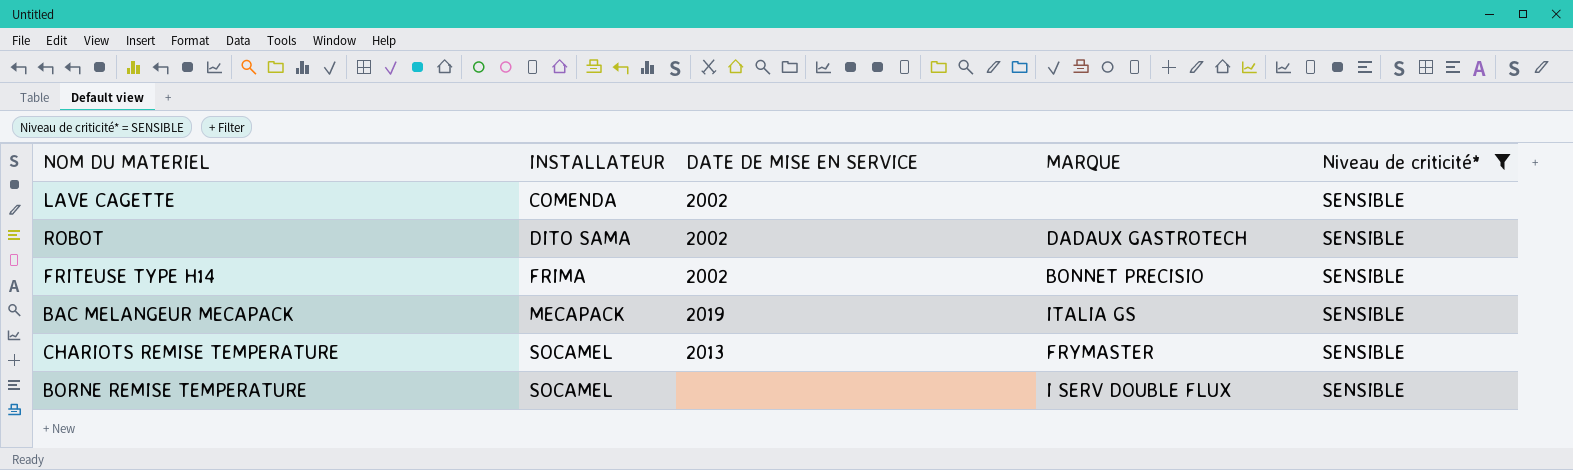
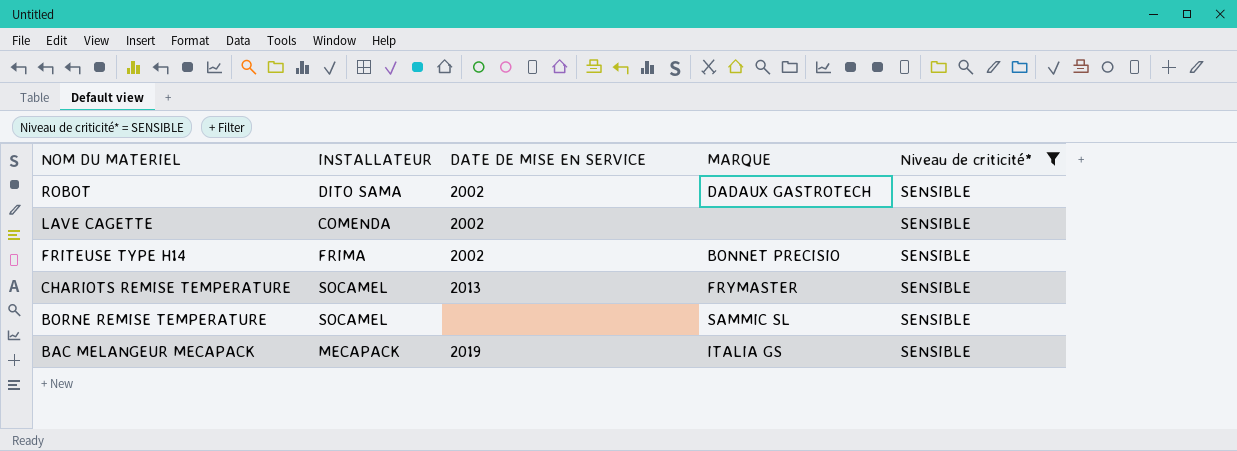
row order: INSTALLATEUR ascending -> NOM DU MATERIEL descending
BORNE REMISE TEMPERATURE | MARQUE: I SERV DOUBLE FLUX -> SAMMIC SL

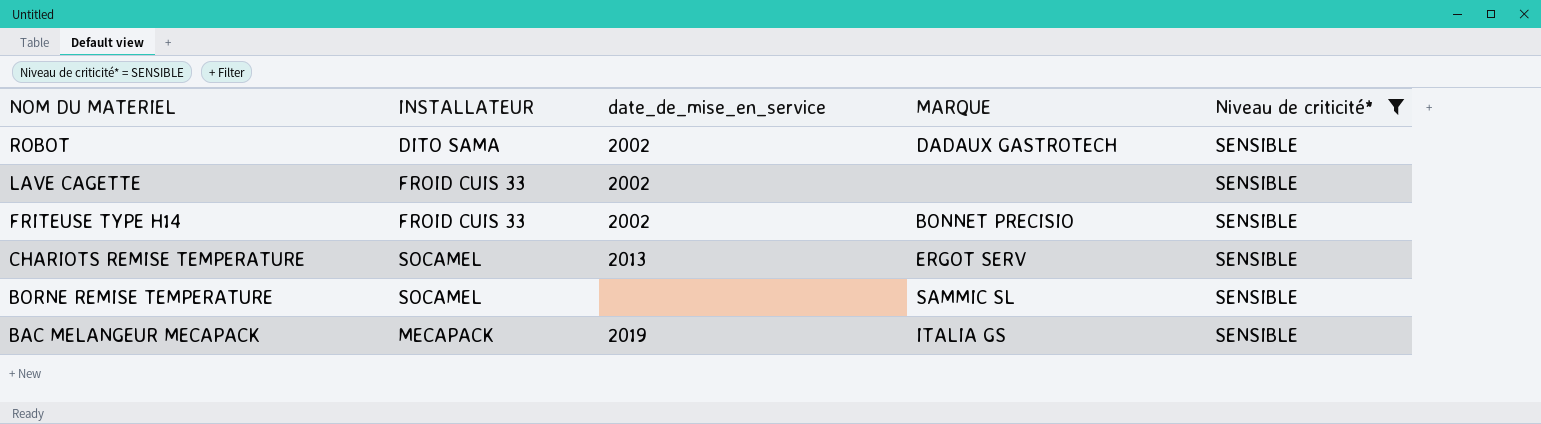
column name: DATE DE MISE EN SERVICE -> date_de_mise_en_service
LAVE CAGETTE | INSTALLATEUR: COMENDA -> FROID CUIS 33
FRITEUSE TYPE H14 | INSTALLATEUR: FRIMA -> FROID CUIS 33
CHARIOTS REMISE TEMPERATURE | MARQUE: FRYMASTER -> ERGOT SERV

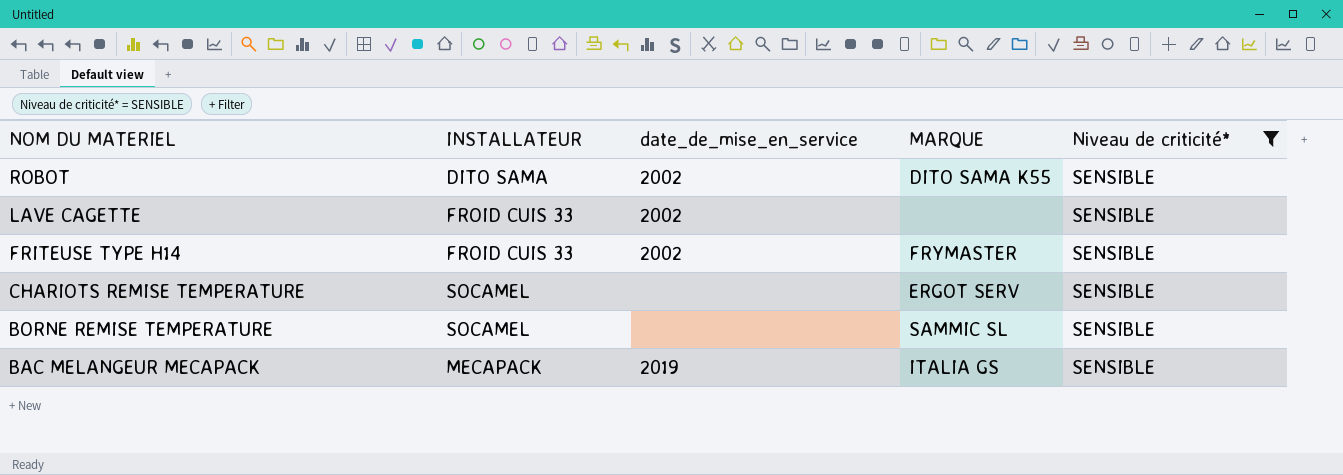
ROBOT | MARQUE: DADAUX GASTROTECH -> DITO SAMA K55
FRITEUSE TYPE H14 | MARQUE: BONNET PRECISIO -> FRYMASTER
CHARIOTS REMISE TEMPERATURE | date_de_mise_en_service: 2013 -> none

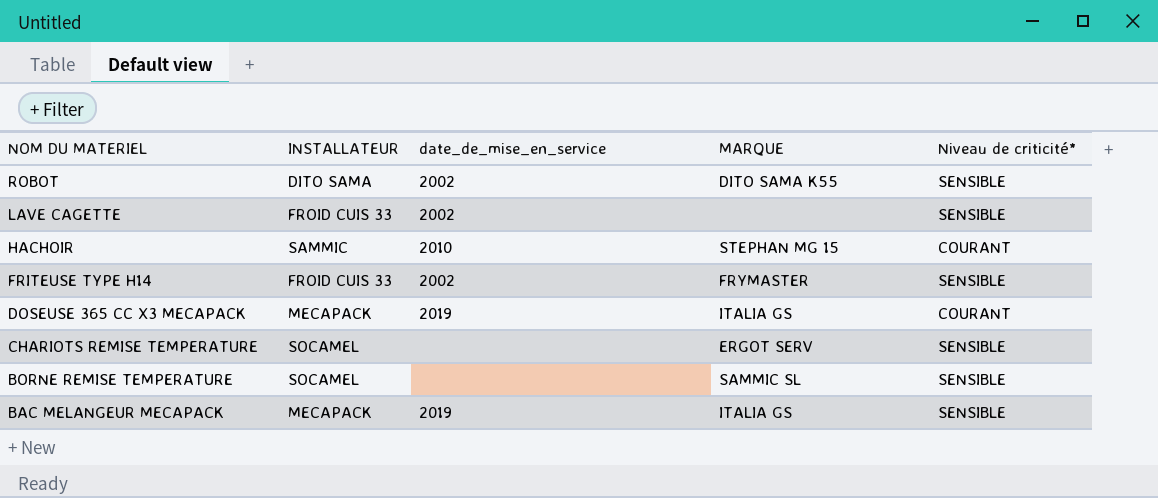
filter: Niveau de criticité* = SENSIBLE -> none

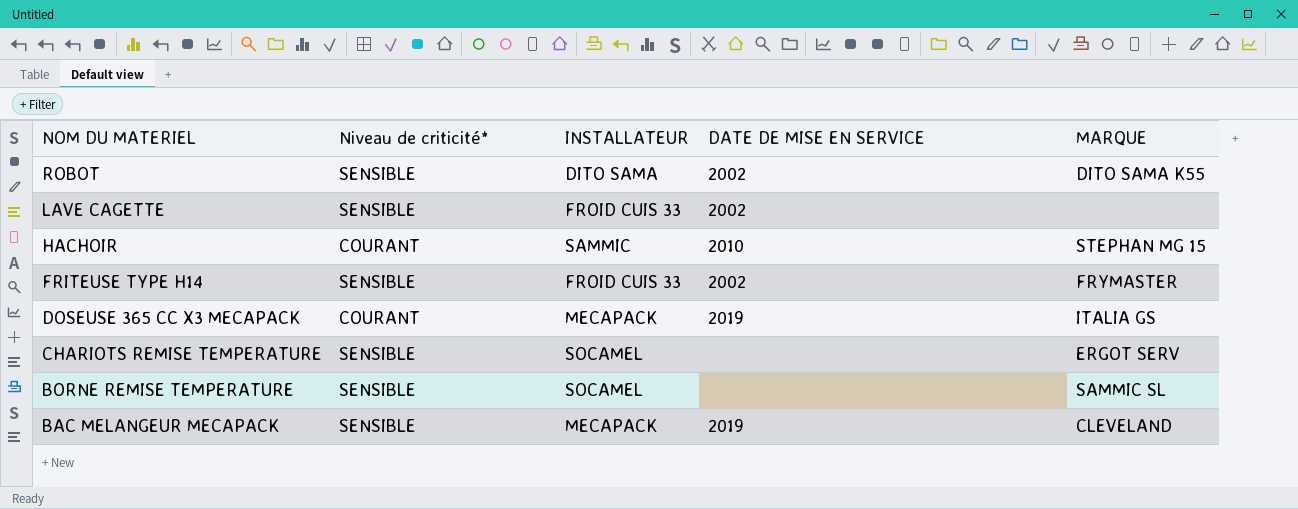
column Niveau de criticité* | position: 5 -> 2
column name: date_de_mise_en_service -> DATE DE MISE EN SERVICE
BAC MELANGEUR MECAPACK | MARQUE: ITALIA GS -> CLEVELAND

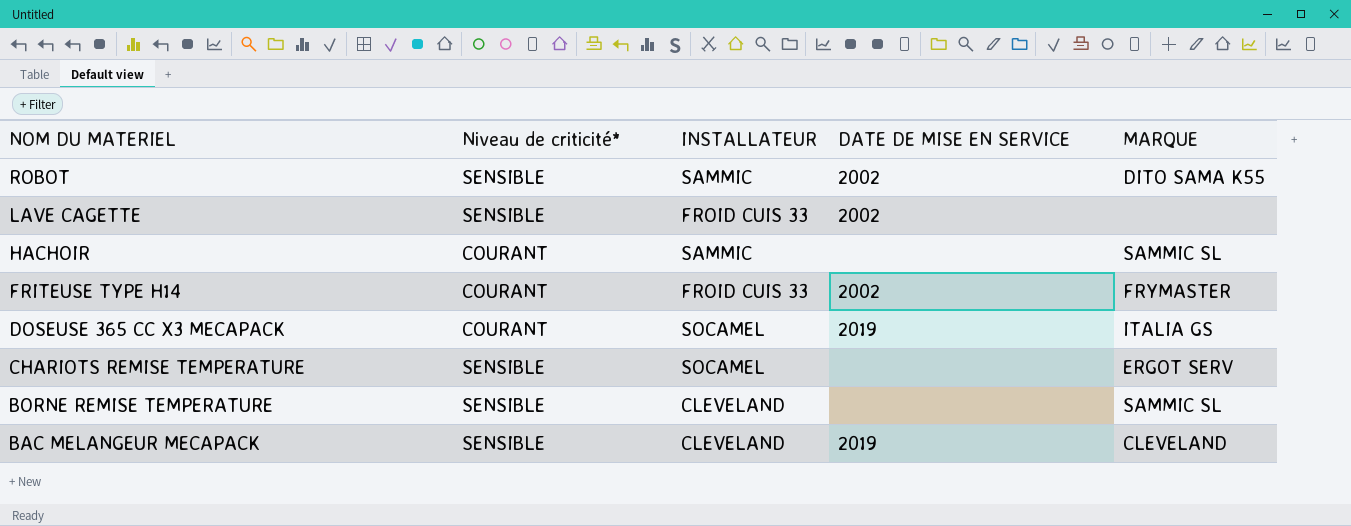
ROBOT | INSTALLATEUR: DITO SAMA -> SAMMIC
HACHOIR | DATE DE MISE EN SERVICE: 2010 -> none
HACHOIR | MARQUE: STEPHAN MG 15 -> SAMMIC SL
FRITEUSE TYPE H14 | Niveau de criticité*: SENSIBLE -> COURANT
DOSEUSE 365 CC X3 MECAPACK | INSTALLATEUR: MECAPACK -> SOCAMEL
BORNE REMISE TEMPERATURE | INSTALLATEUR: SOCAMEL -> CLEVELAND
BAC MELANGEUR MECAPACK | INSTALLATEUR: MECAPACK -> CLEVELAND

